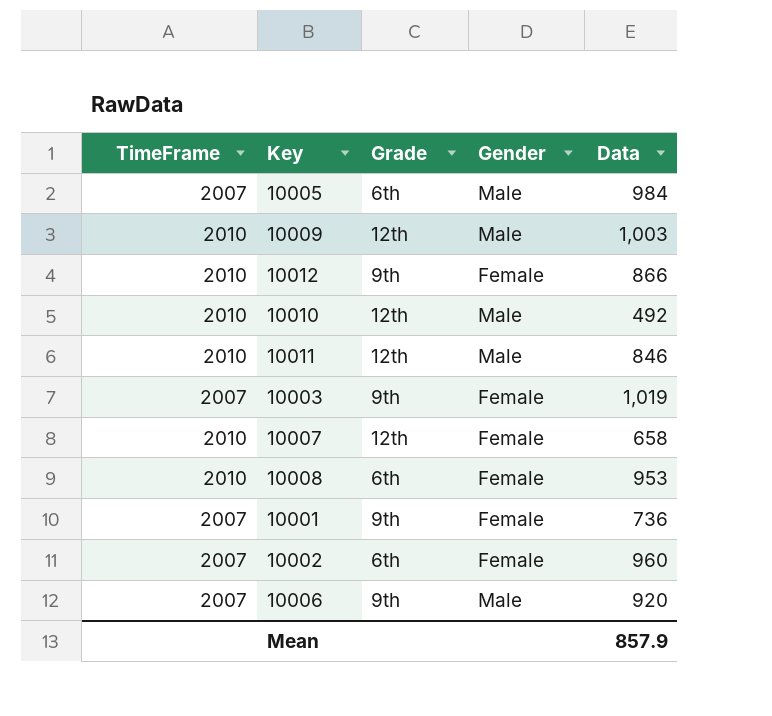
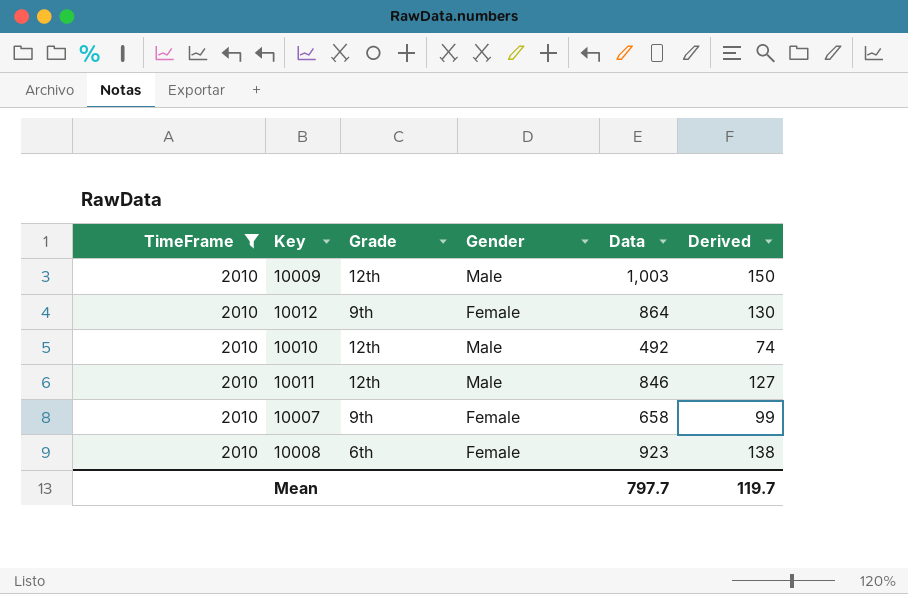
filter: none -> TimeFrame = 2010
column Derived | formula: none -> [Data] * 0.15
10012 | Data: 866 -> 864
10007 | Grade: 12th -> 9th
10008 | Data: 953 -> 923
Mean | Data: 857.9 -> 797.7

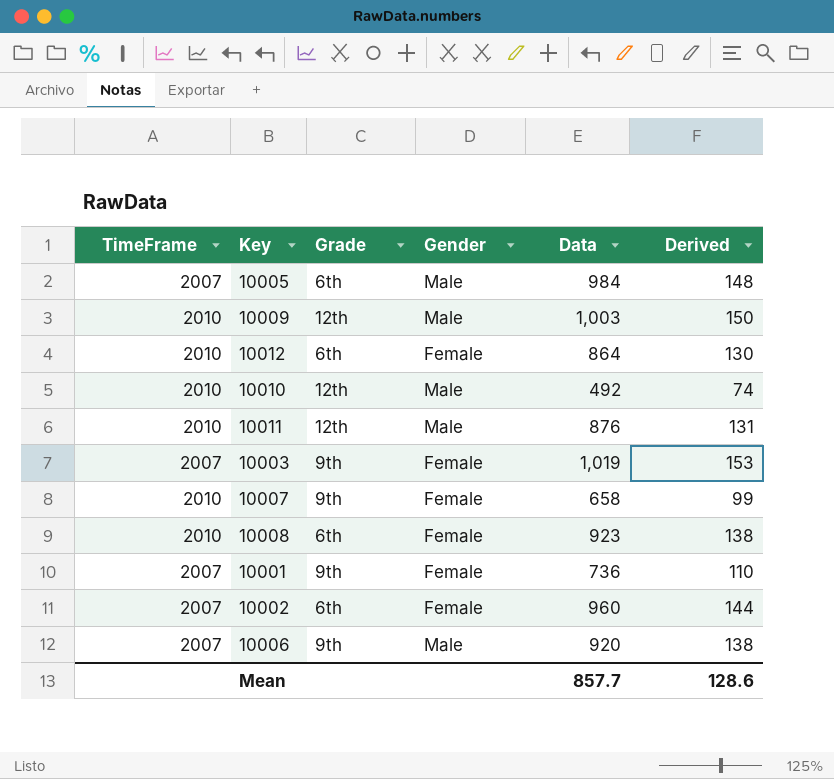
filter: TimeFrame = 2010 -> none
10012 | Grade: 9th -> 6th
10011 | Data: 846 -> 876
10011 | Derived: 127 -> 131
Mean | Data: 797.7 -> 857.7
Mean | Derived: 119.7 -> 128.6

